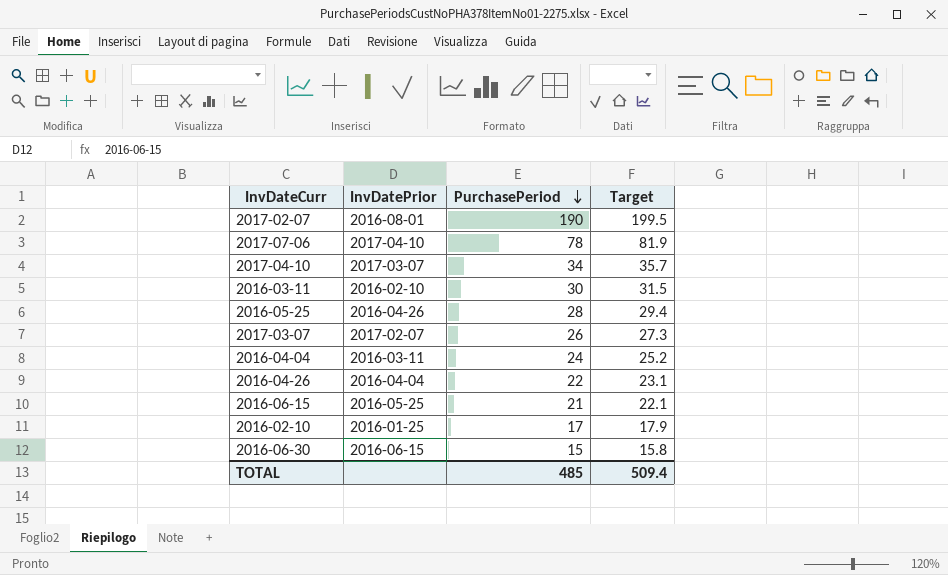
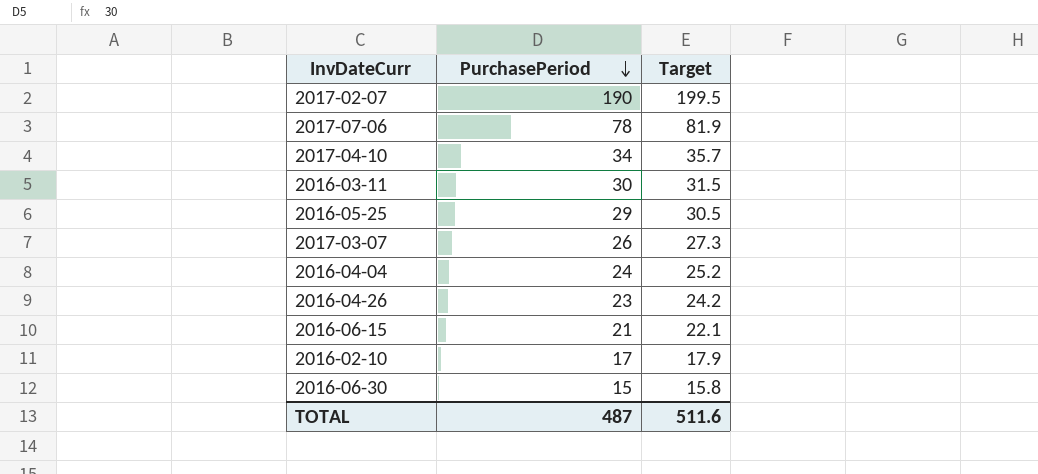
column InvDatePrior | position: 2 -> none
2016-05-25 | PurchasePeriod: 28 -> 29
2016-05-25 | Target: 29.4 -> 30.5
2016-04-26 | PurchasePeriod: 22 -> 23
2016-04-26 | Target: 23.1 -> 24.2
TOTAL | PurchasePeriod: 485 -> 487
TOTAL | Target: 509.4 -> 511.6

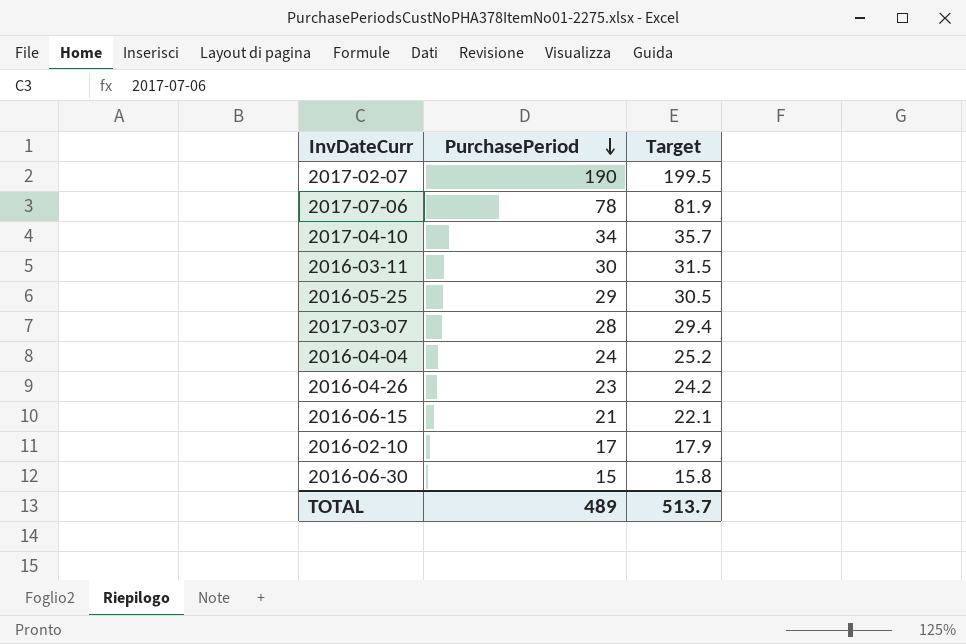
2017-03-07 | PurchasePeriod: 26 -> 28
2017-03-07 | Target: 27.3 -> 29.4
TOTAL | PurchasePeriod: 487 -> 489
TOTAL | Target: 511.6 -> 513.7

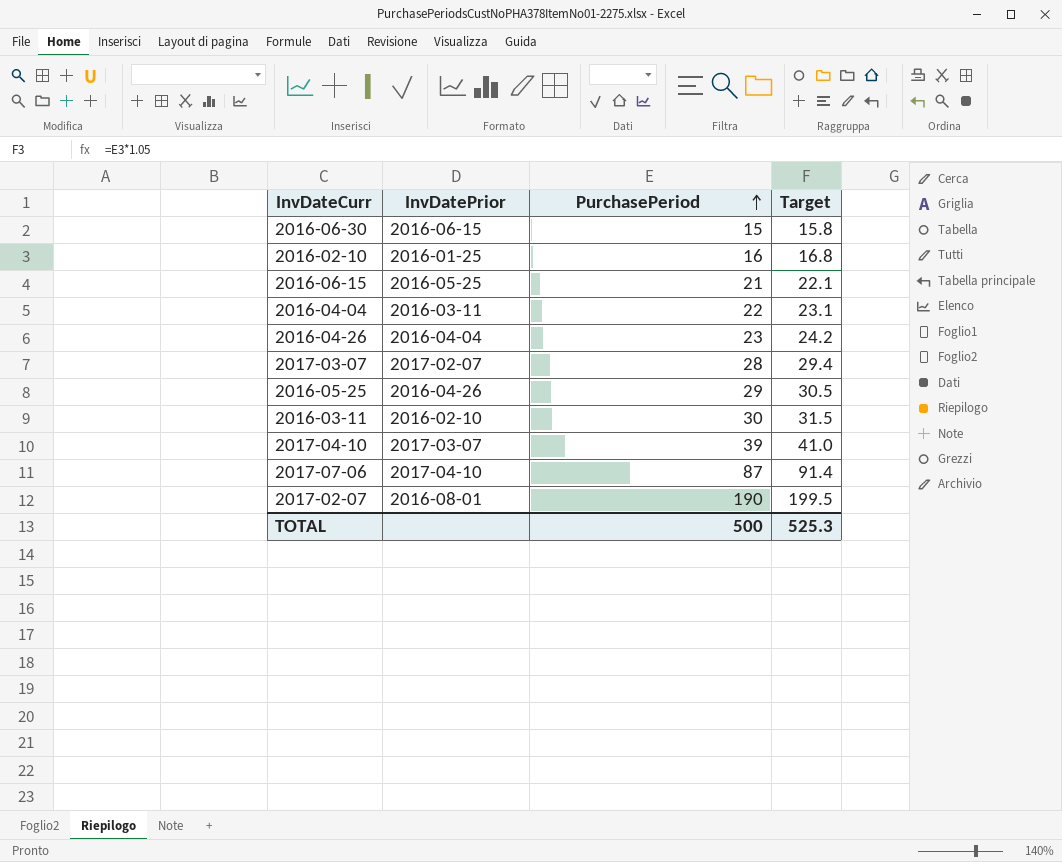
row order: PurchasePeriod descending -> PurchasePeriod ascending
column InvDatePrior | position: none -> 2
2016-02-10 | PurchasePeriod: 17 -> 16
2016-02-10 | Target: 17.9 -> 16.8
2016-04-04 | PurchasePeriod: 24 -> 22
2016-04-04 | Target: 25.2 -> 23.1
2017-04-10 | PurchasePeriod: 34 -> 39
2017-04-10 | Target: 35.7 -> 41.0
2017-07-06 | PurchasePeriod: 78 -> 87
2017-07-06 | Target: 81.9 -> 91.4
TOTAL | PurchasePeriod: 489 -> 500
TOTAL | Target: 513.7 -> 525.3

